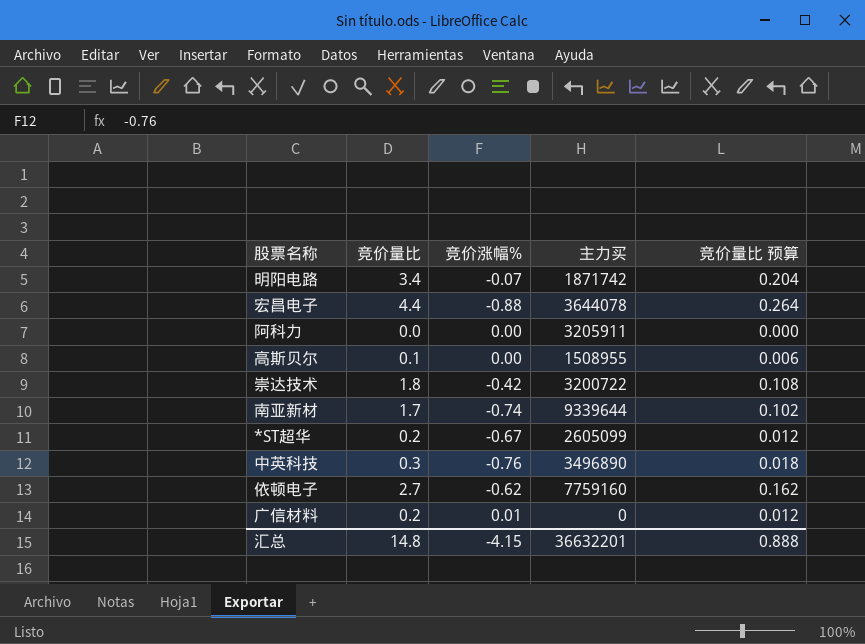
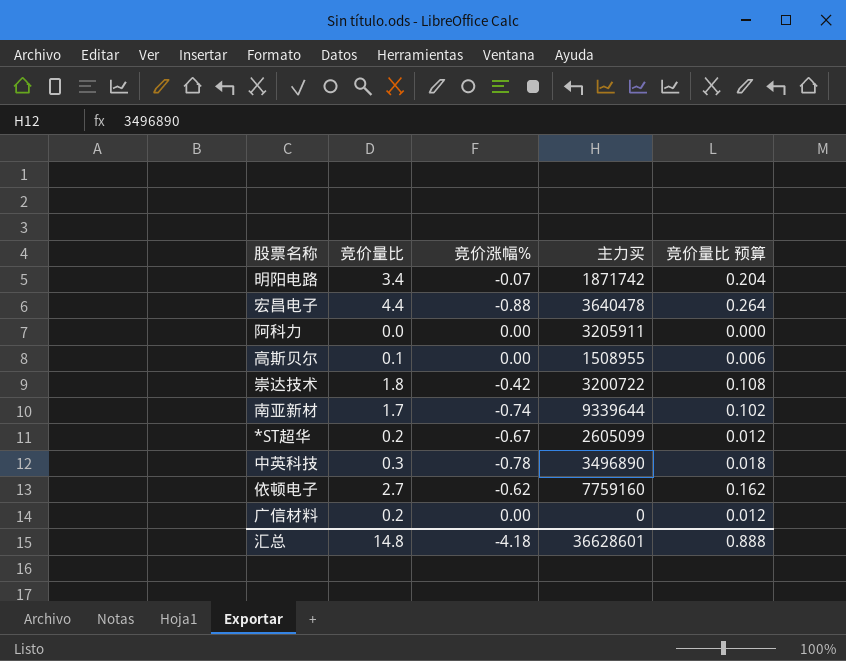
宏昌电子 | 主力买: 3644078 -> 3640478
中英科技 | 竞价涨幅%: -0.76 -> -0.78
广信材料 | 竞价涨幅%: 0.01 -> 0.00
汇总 | 竞价涨幅%: -4.15 -> -4.18
汇总 | 主力买: 36632201 -> 36628601

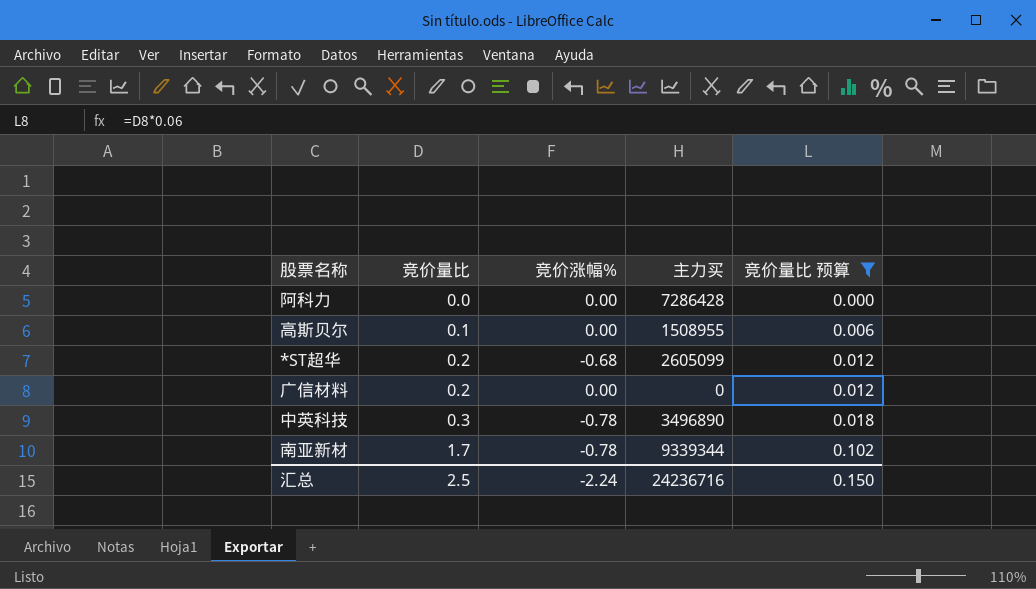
filter: none -> 竞价量比 预算 <= 0.102
row order: none -> 竞价量比 ascending
阿科力 | 主力买: 3205911 -> 7286428
*ST超华 | 竞价涨幅%: -0.67 -> -0.68
南亚新材 | 竞价涨幅%: -0.74 -> -0.78
南亚新材 | 主力买: 9339644 -> 9339344
汇总 | 竞价量比: 14.8 -> 2.5
汇总 | 竞价涨幅%: -4.18 -> -2.24
汇总 | 主力买: 36628601 -> 24236716
汇总 | 竞价量比 预算: 0.888 -> 0.150

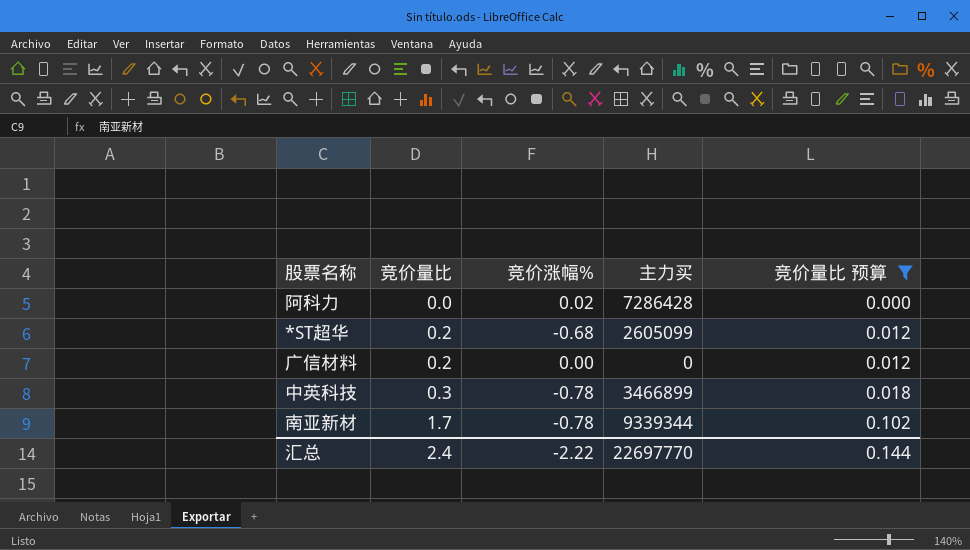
row 高斯贝尔: 0.1 | 0.00 | 1508955 | 0.006 -> none
阿科力 | 竞价涨幅%: 0.00 -> 0.02
中英科技 | 主力买: 3496890 -> 3466899
汇总 | 竞价量比: 2.5 -> 2.4
汇总 | 竞价涨幅%: -2.24 -> -2.22
汇总 | 主力买: 24236716 -> 22697770
汇总 | 竞价量比 预算: 0.150 -> 0.144

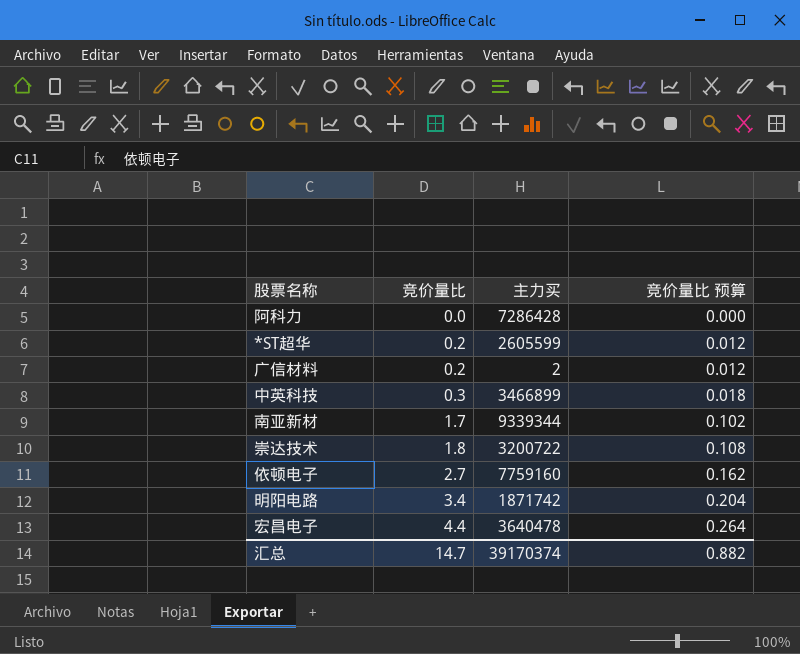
filter: 竞价量比 预算 <= 0.102 -> none
column 竞价涨幅% | position: 3 -> none
*ST超华 | 主力买: 2605099 -> 2605599
广信材料 | 主力买: 0 -> 2
汇总 | 竞价量比: 2.4 -> 14.7
汇总 | 主力买: 22697770 -> 39170374
汇总 | 竞价量比 预算: 0.144 -> 0.882

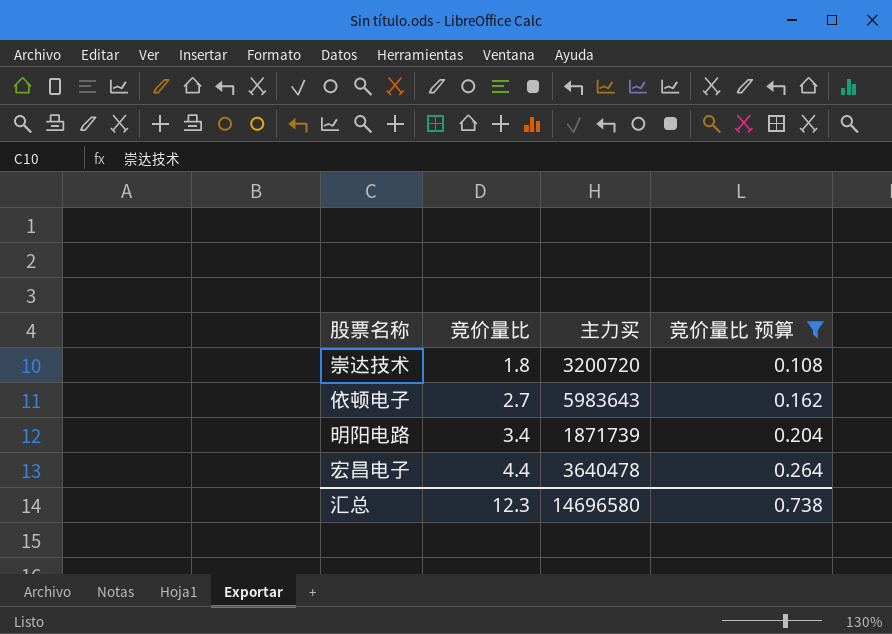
filter: none -> 竞价量比 预算 >= 0.108
崇达技术 | 主力买: 3200722 -> 3200720
依顿电子 | 主力买: 7759160 -> 5983643
明阳电路 | 主力买: 1871742 -> 1871739
汇总 | 竞价量比: 14.7 -> 12.3
汇总 | 主力买: 39170374 -> 14696580
汇总 | 竞价量比 预算: 0.882 -> 0.738

